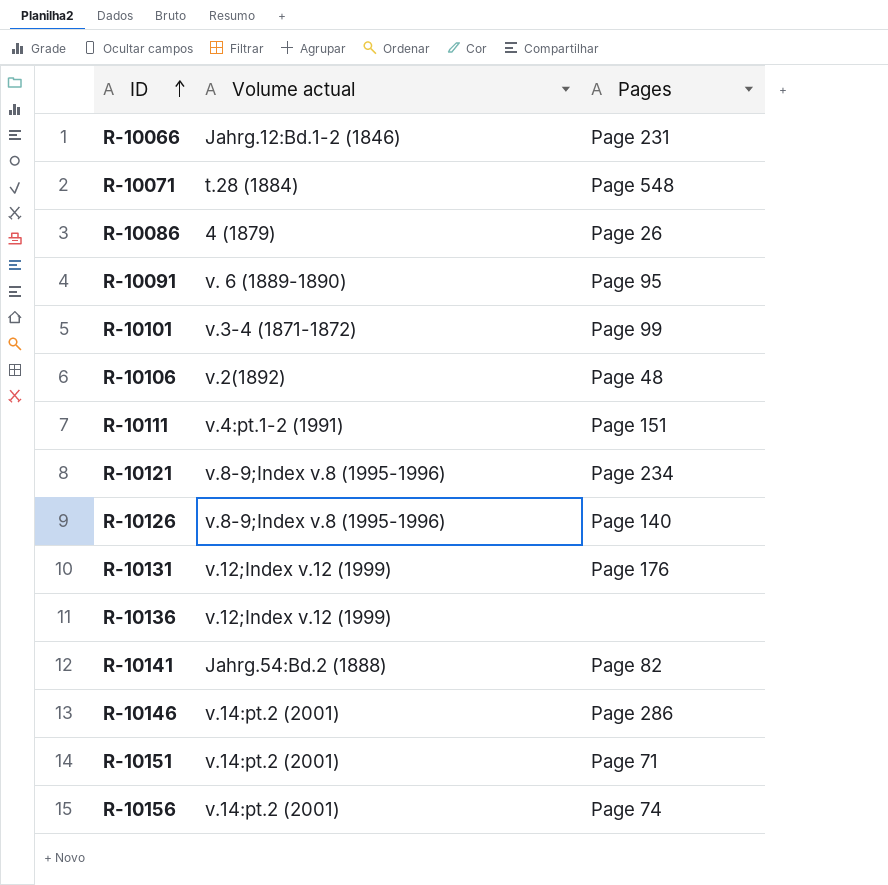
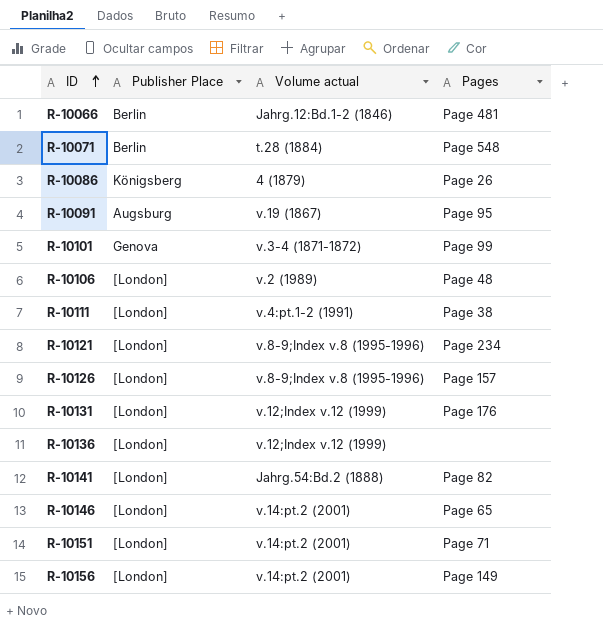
column Publisher Place | position: none -> 2
R-10066 | Pages: Page 231 -> Page 481
R-10091 | Volume actual: v. 6 (1889-1890) -> v.19 (1867)
R-10106 | Volume actual: v.2(1892) -> v.2 (1989)
R-10111 | Pages: Page 151 -> Page 38
R-10126 | Pages: Page 140 -> Page 157
R-10146 | Pages: Page 286 -> Page 65
R-10156 | Pages: Page 74 -> Page 149

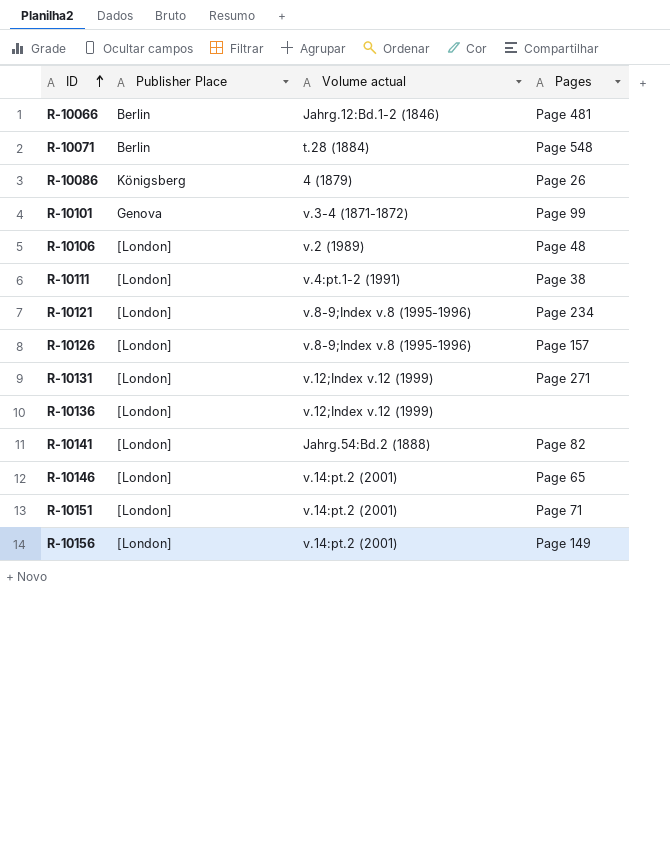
row R-10091: Augsburg | v.19 (1867) | Page 95 -> none
R-10131 | Pages: Page 176 -> Page 271

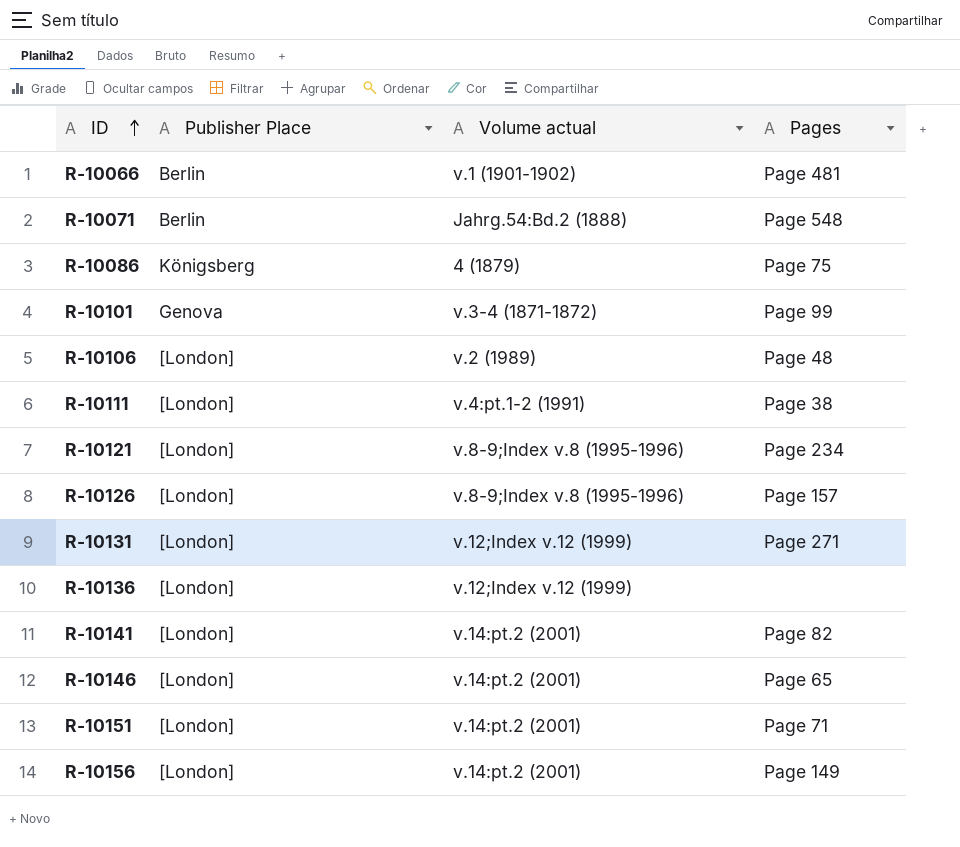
R-10066 | Volume actual: Jahrg.12:Bd.1-2 (1846) -> v.1 (1901-1902)
R-10071 | Volume actual: t.28 (1884) -> Jahrg.54:Bd.2 (1888)
R-10086 | Pages: Page 26 -> Page 75
R-10141 | Volume actual: Jahrg.54:Bd.2 (1888) -> v.14:pt.2 (2001)

